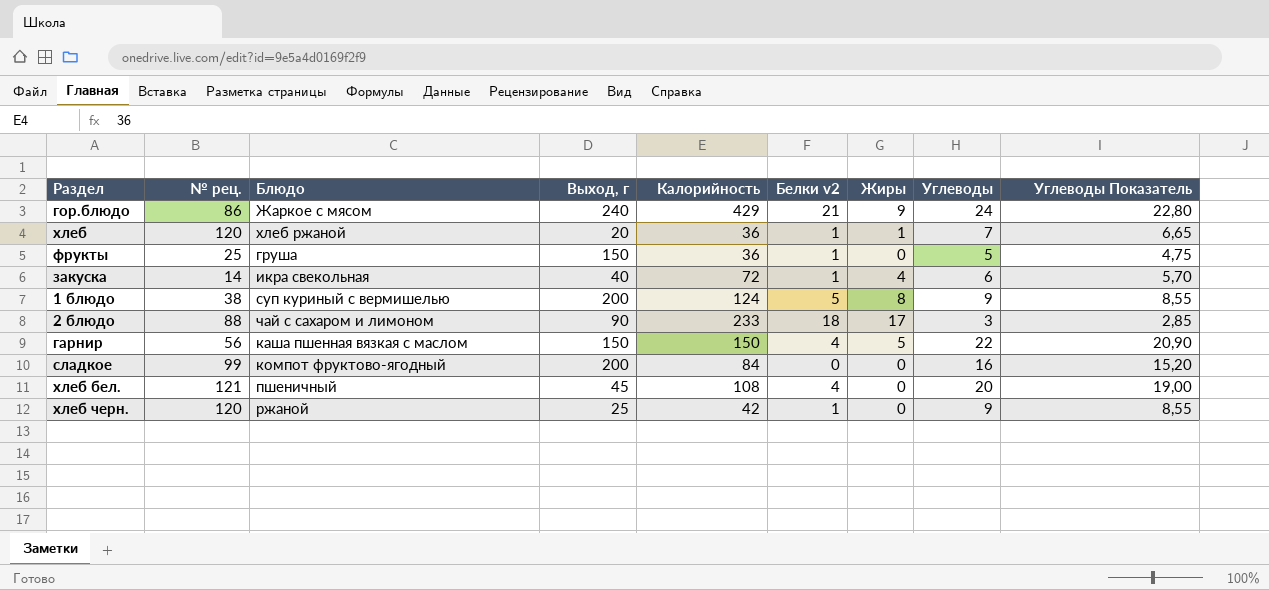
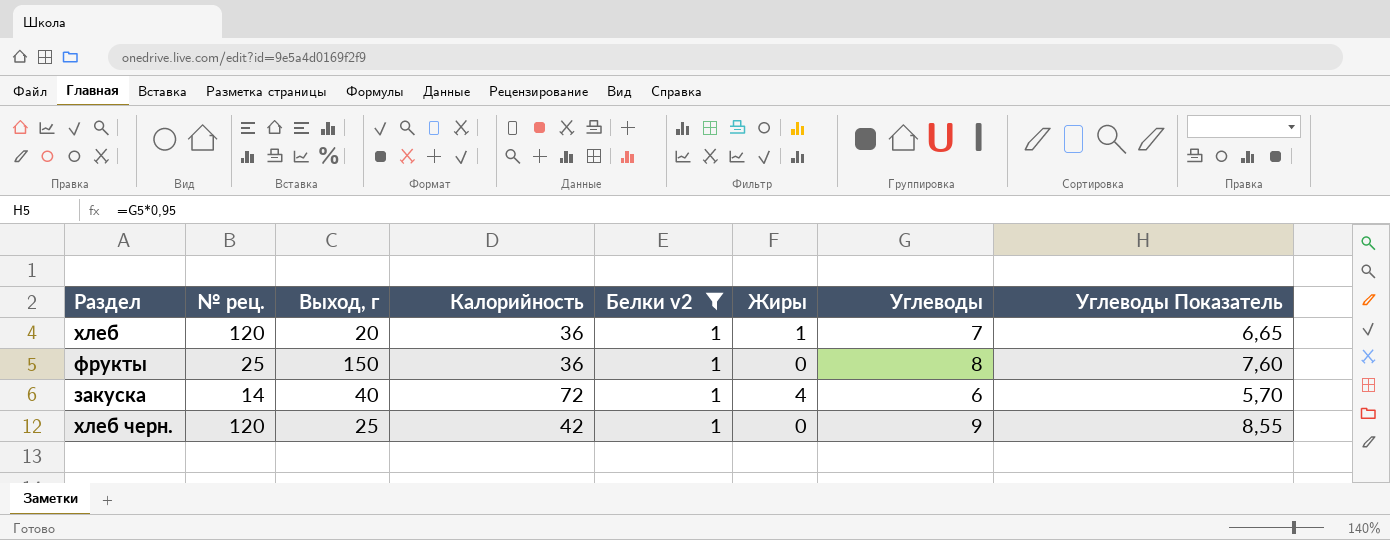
filter: none -> Белки v2 = 1
column Блюдо | position: 3 -> none
фрукты | Углеводы: 5 -> 8
фрукты | Углеводы Показатель: 4,75 -> 7,60

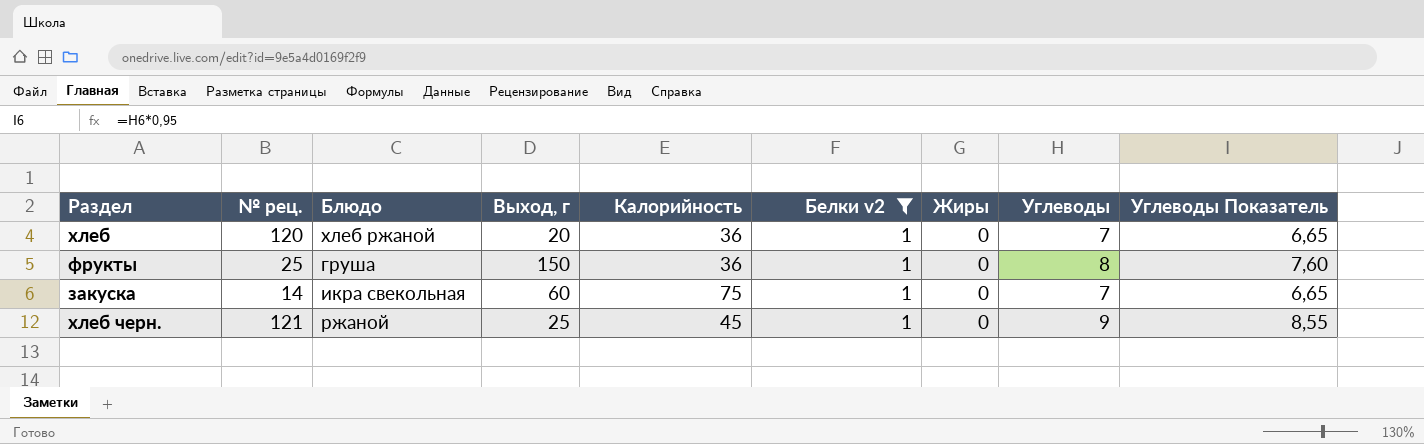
column Блюдо | position: none -> 3
хлеб | Жиры: 1 -> 0
закуска | Выход, г: 40 -> 60
закуска | Калорийность: 72 -> 75
закуска | Жиры: 4 -> 0
закуска | Углеводы: 6 -> 7
закуска | Углеводы Показатель: 5,70 -> 6,65
хлеб черн. | № рец.: 120 -> 121
хлеб черн. | Калорийность: 42 -> 45

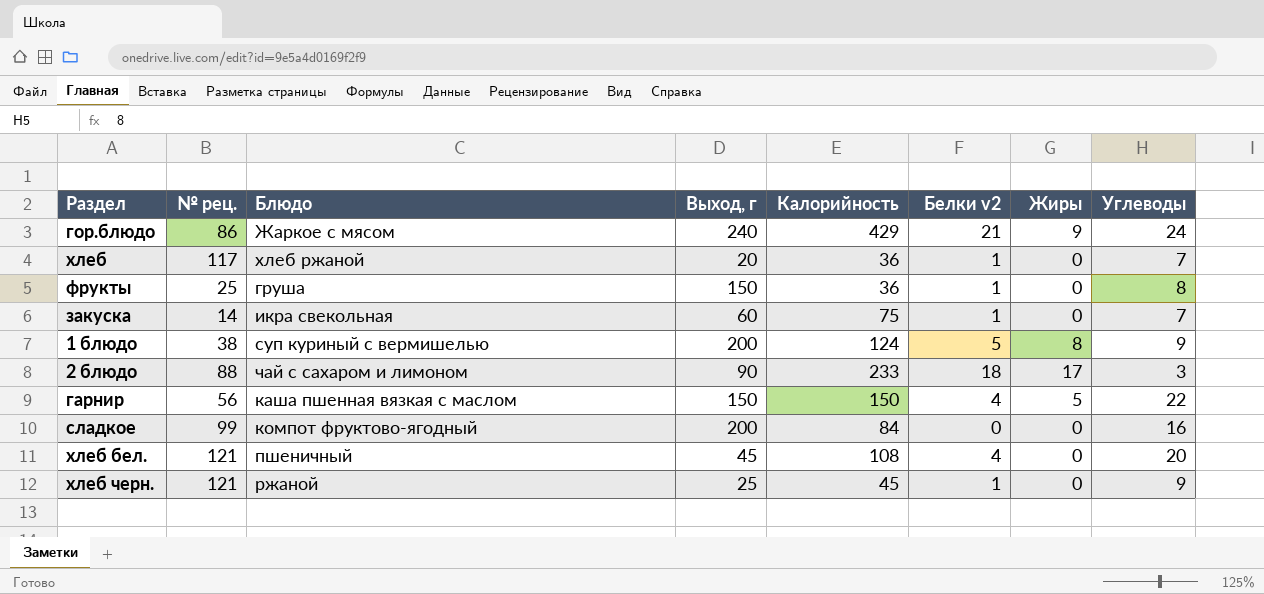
filter: Белки v2 = 1 -> none
column Углеводы Показатель | formula: [Углеводы] * 0,95 -> none
хлеб | № рец.: 120 -> 117

